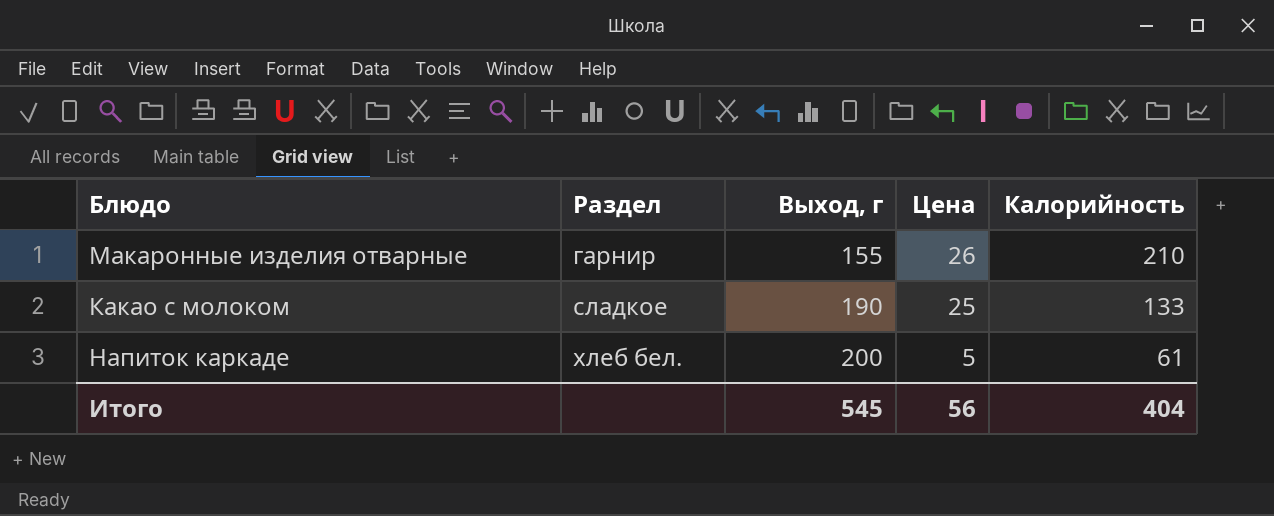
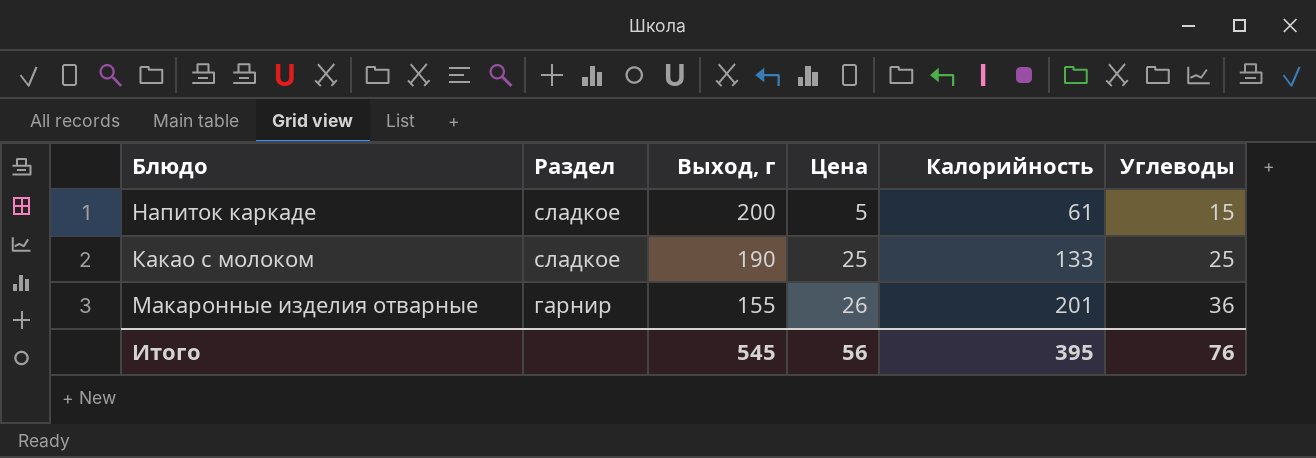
row order: Раздел ascending -> Раздел descending
column Углеводы | position: none -> 6
Напиток каркаде | Раздел: хлеб бел. -> сладкое
Макаронные изделия отварные | Калорийность: 210 -> 201
Итого | Калорийность: 404 -> 395

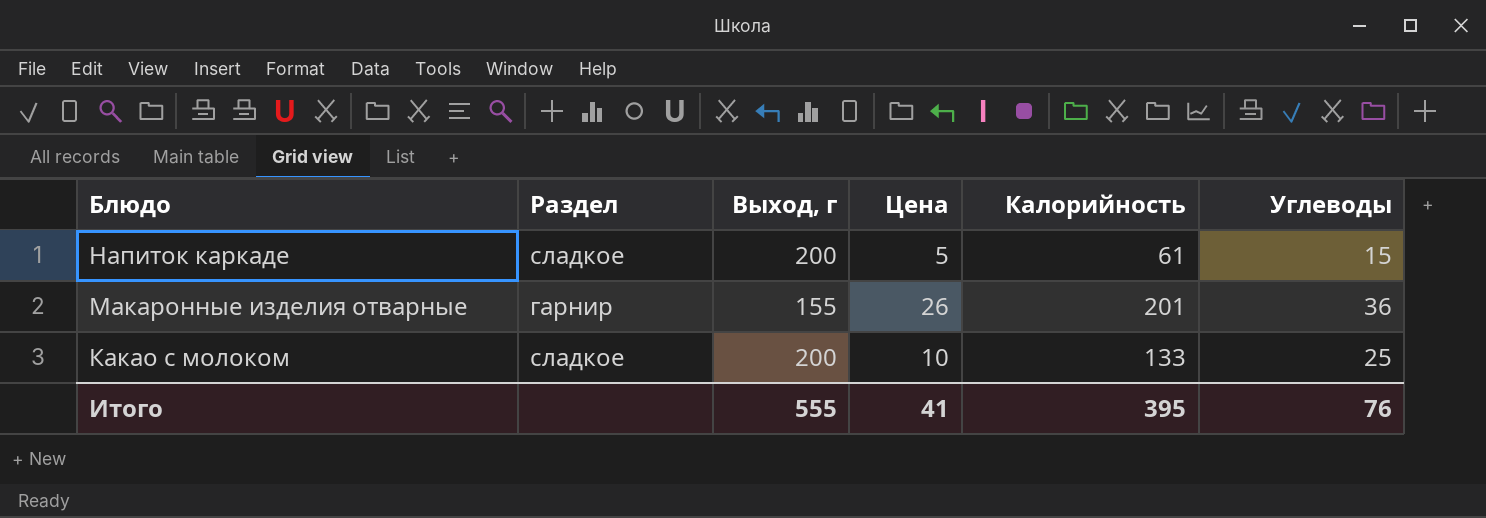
row order: Раздел descending -> Блюдо descending
Какао с молоком | Выход, г: 190 -> 200
Какао с молоком | Цена: 25 -> 10
Итого | Выход, г: 545 -> 555
Итого | Цена: 56 -> 41

